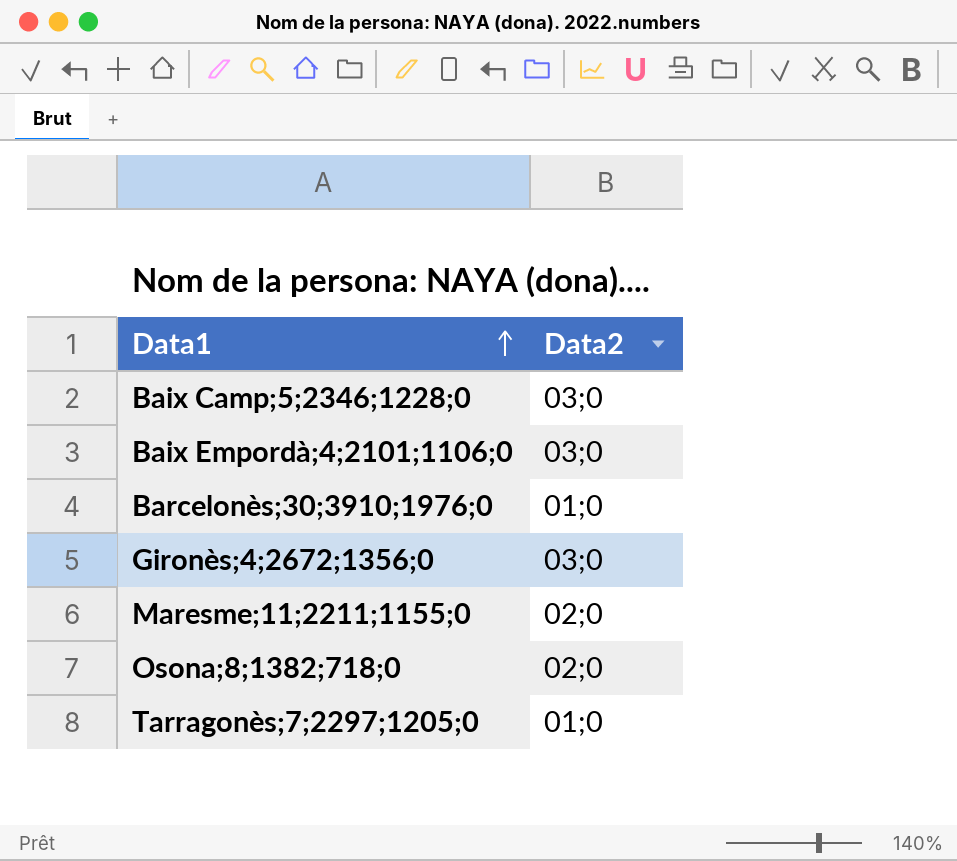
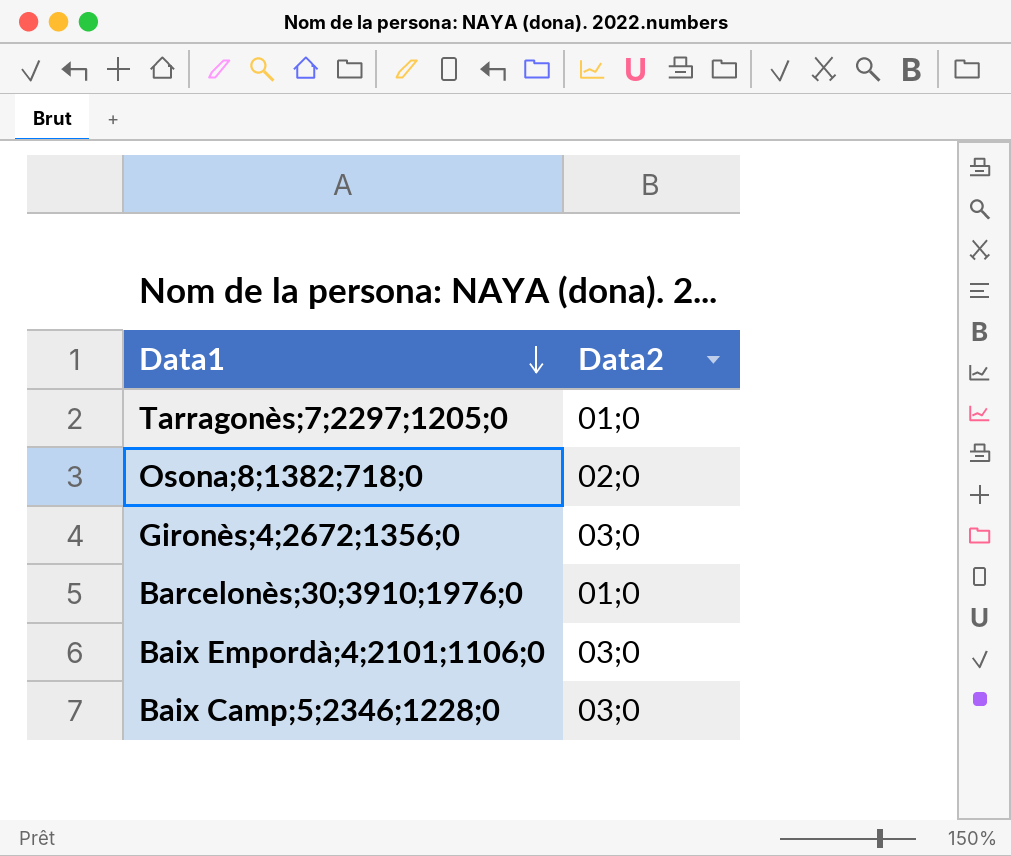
row order: Data1 ascending -> Data1 descending
row Maresme;11;2211;1155;0: 02;0 -> none

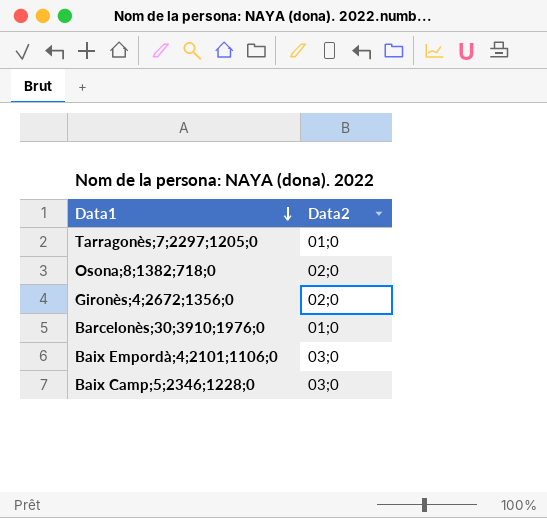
Gironès;4;2672;1356;0 | Data2: 03;0 -> 02;0

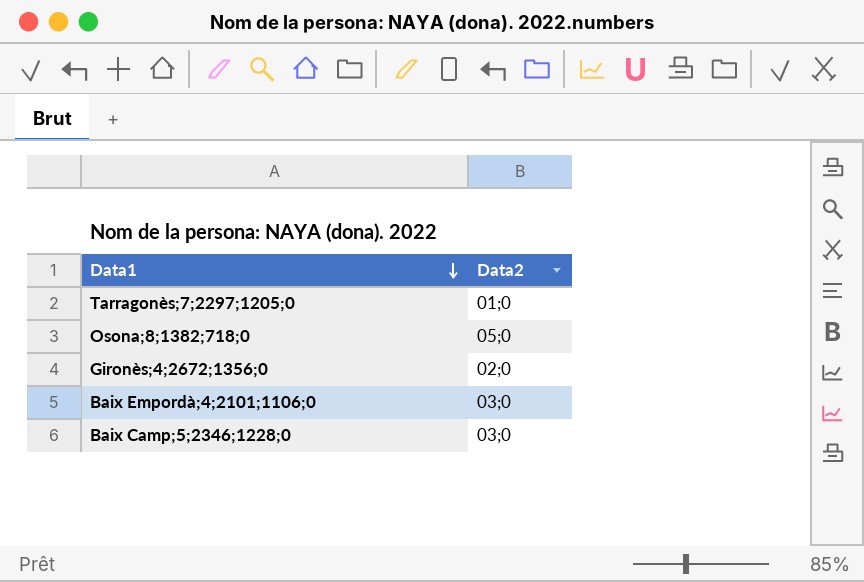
row Barcelonès;30;3910;1976;0: 01;0 -> none
Osona;8;1382;718;0 | Data2: 02;0 -> 05;0

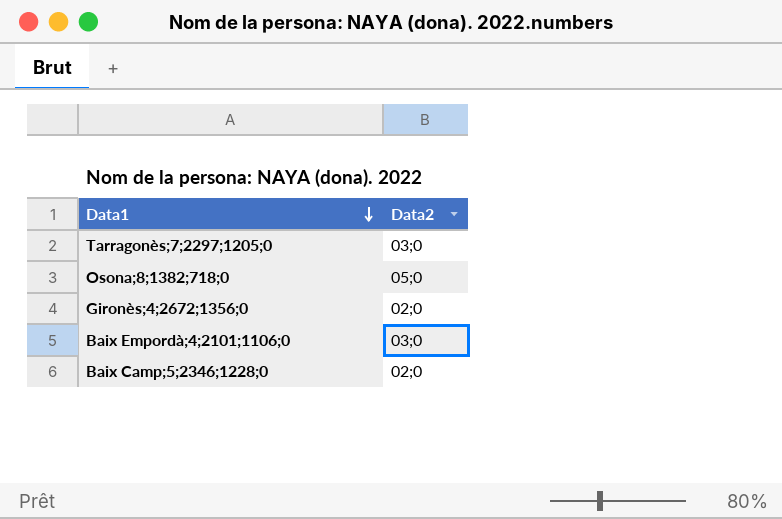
Tarragonès;7;2297;1205;0 | Data2: 01;0 -> 03;0
Baix Camp;5;2346;1228;0 | Data2: 03;0 -> 02;0

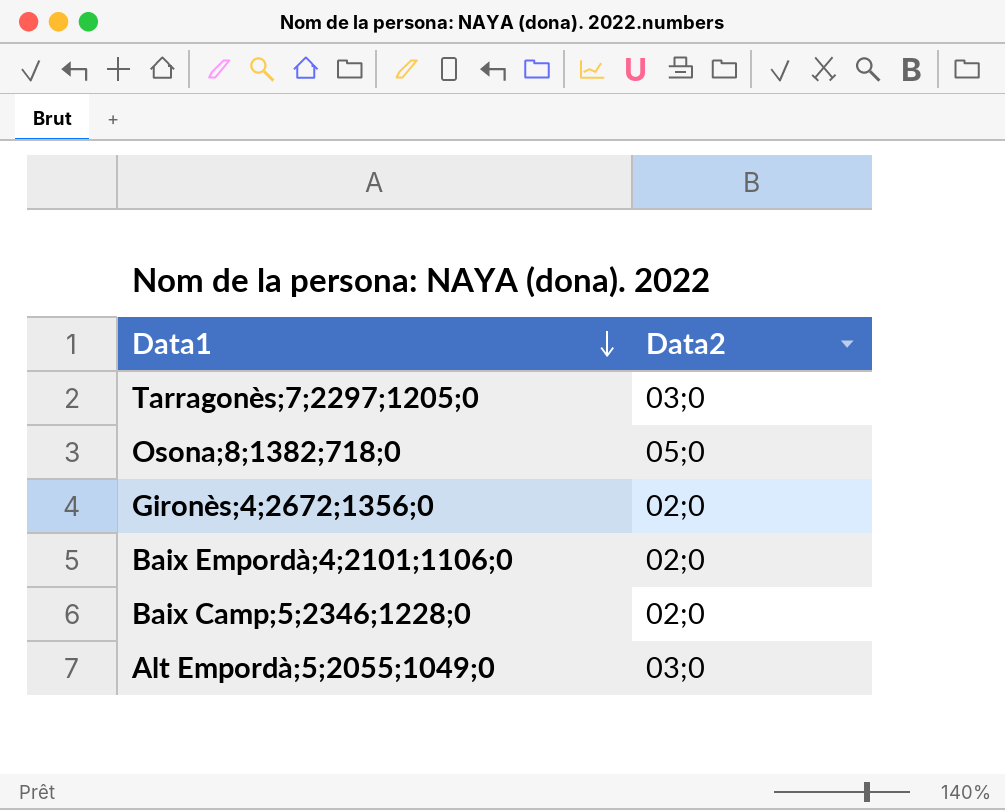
Baix Empordà;4;2101;1106;0 | Data2: 03;0 -> 02;0
row Alt Empordà;5;2055;1049;0: none -> 03;0

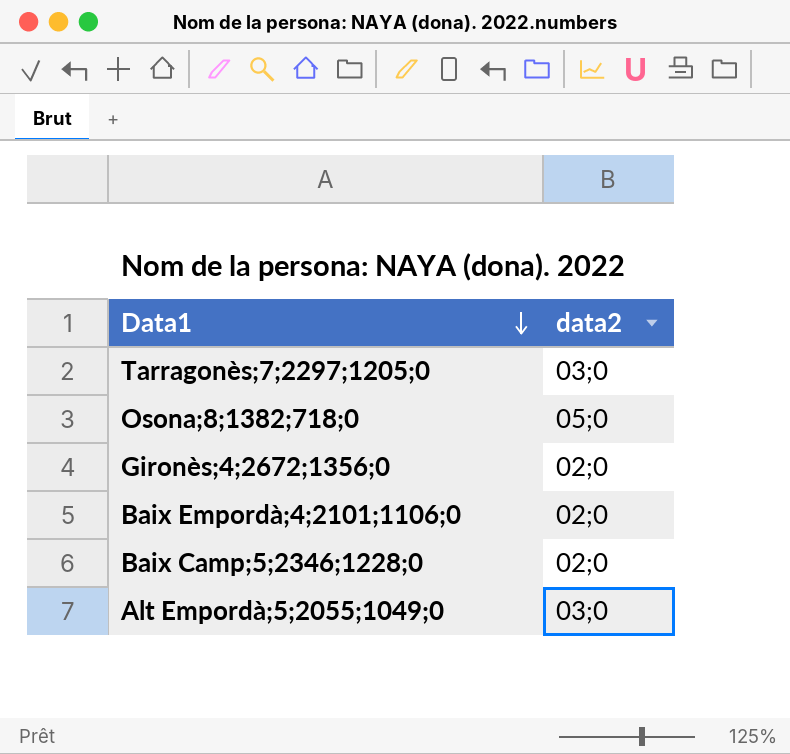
column name: Data2 -> data2

